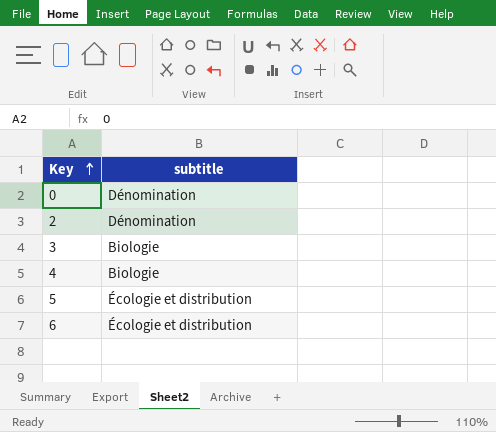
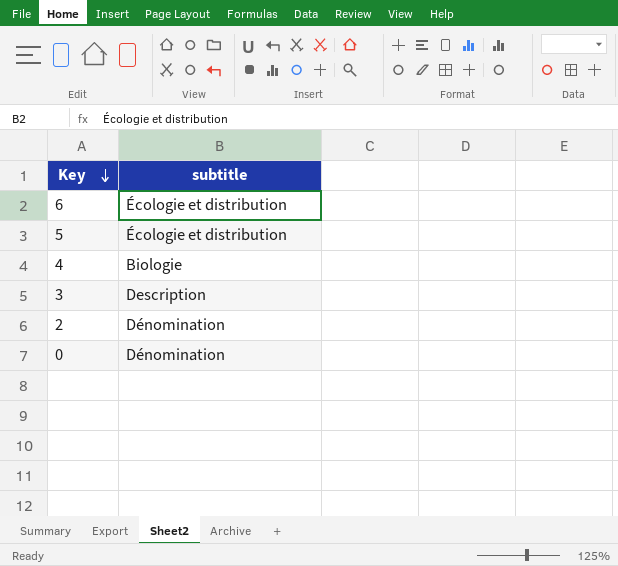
row order: Key ascending -> Key descending
3 | subtitle: Biologie -> Description

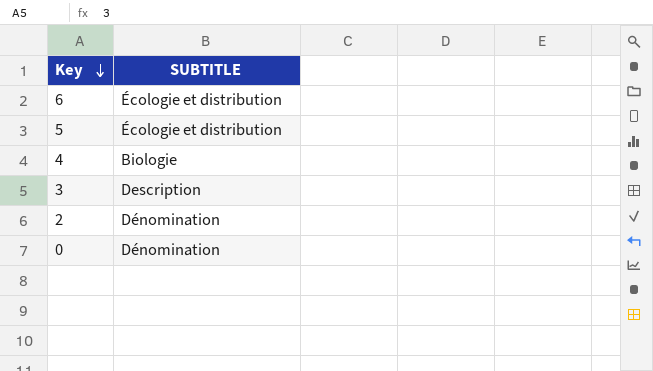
column name: subtitle -> SUBTITLE

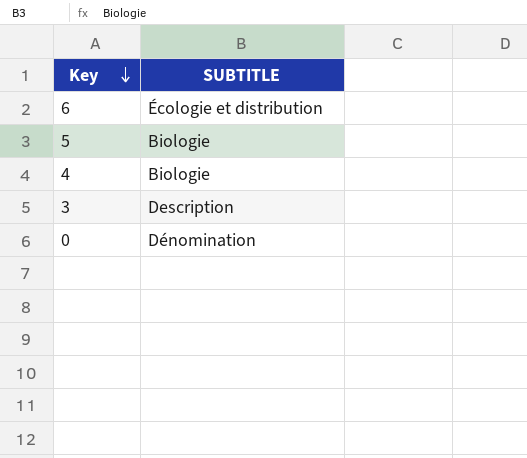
row 2: Dénomination -> none
5 | SUBTITLE: Écologie et distribution -> Biologie

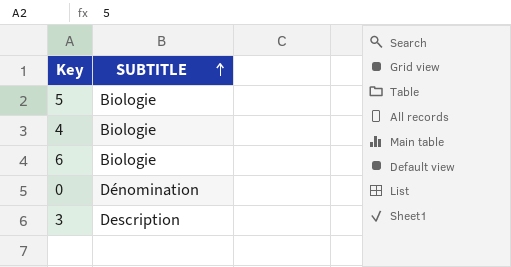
row order: Key descending -> SUBTITLE ascending
6 | SUBTITLE: Écologie et distribution -> Biologie

